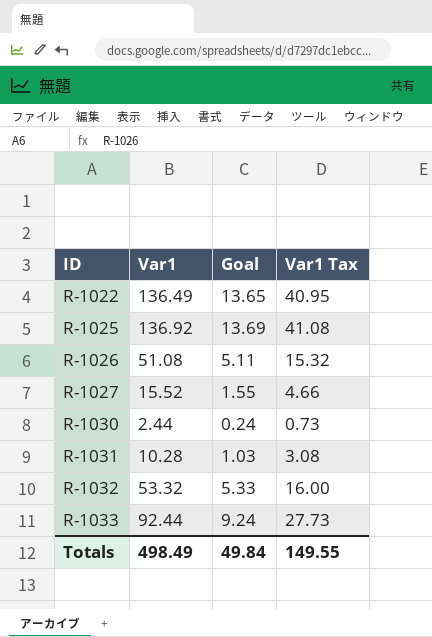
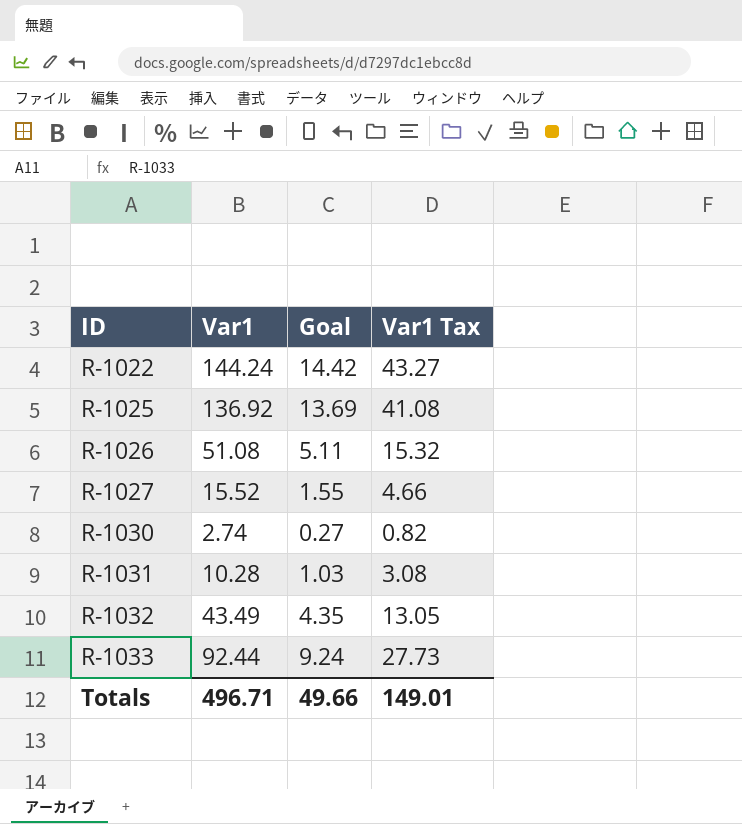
R-1022 | Var1: 136.49 -> 144.24
R-1022 | Goal: 13.65 -> 14.42
R-1022 | Var1 Tax: 40.95 -> 43.27
R-1030 | Var1: 2.44 -> 2.74
R-1030 | Goal: 0.24 -> 0.27
R-1030 | Var1 Tax: 0.73 -> 0.82
R-1032 | Var1: 53.32 -> 43.49
R-1032 | Goal: 5.33 -> 4.35
R-1032 | Var1 Tax: 16.00 -> 13.05
Totals | Var1: 498.49 -> 496.71
Totals | Goal: 49.84 -> 49.66
Totals | Var1 Tax: 149.55 -> 149.01

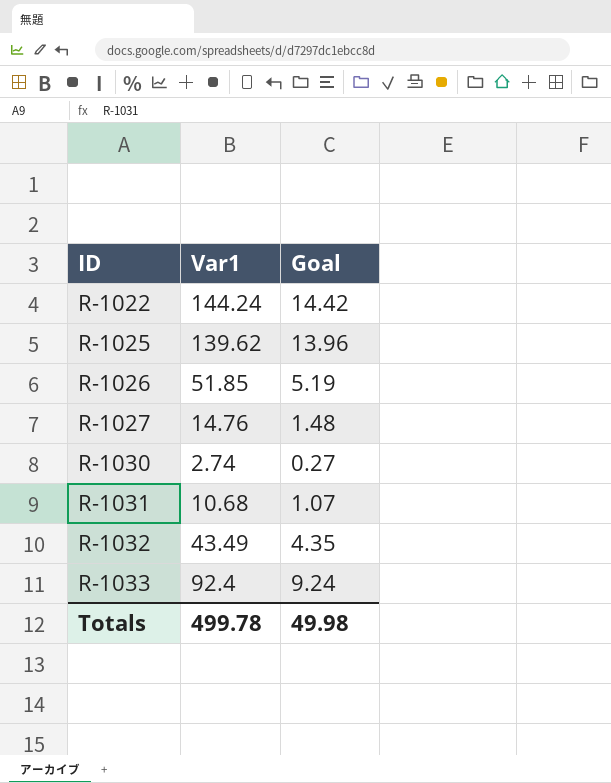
column Var1 Tax | formula: [Var1] * 0.3 -> none
R-1025 | Var1: 136.92 -> 139.62
R-1025 | Goal: 13.69 -> 13.96
R-1026 | Var1: 51.08 -> 51.85
R-1026 | Goal: 5.11 -> 5.19
R-1027 | Var1: 15.52 -> 14.76
R-1027 | Goal: 1.55 -> 1.48
R-1031 | Var1: 10.28 -> 10.68
R-1031 | Goal: 1.03 -> 1.07
R-1033 | Var1: 92.44 -> 92.4
Totals | Var1: 496.71 -> 499.78
Totals | Goal: 49.66 -> 49.98

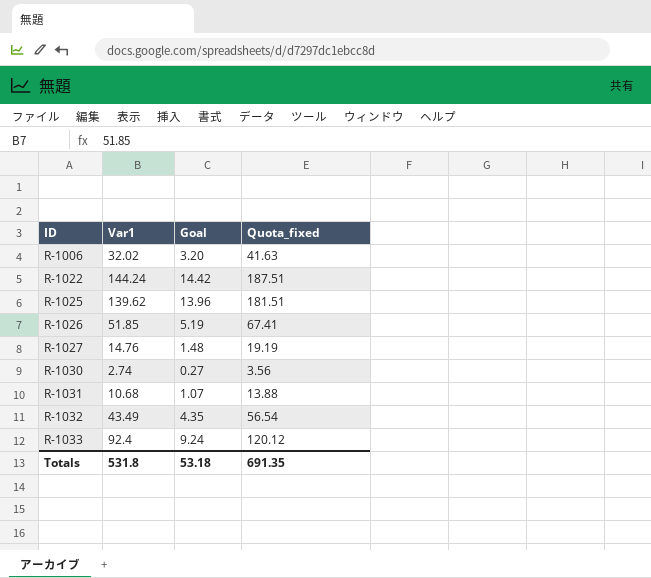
column Quota_fixed | formula: none -> [Var1] * 1.3
row R-1006: none -> 32.02 | 3.20 | 41.63
Totals | Var1: 499.78 -> 531.8
Totals | Goal: 49.98 -> 53.18

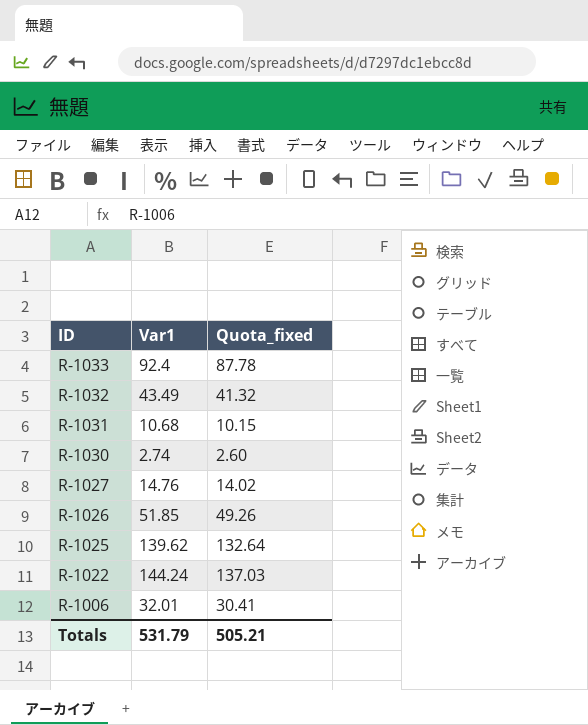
row order: ID ascending -> ID descending
column Goal | formula: [Var1] * 0.1 -> none
column Quota_fixed | formula: [Var1] * 1.3 -> [Var1] * 0.95
R-1006 | Var1: 32.02 -> 32.01
Totals | Var1: 531.8 -> 531.79
Totals | Quota_fixed: 691.35 -> 505.21

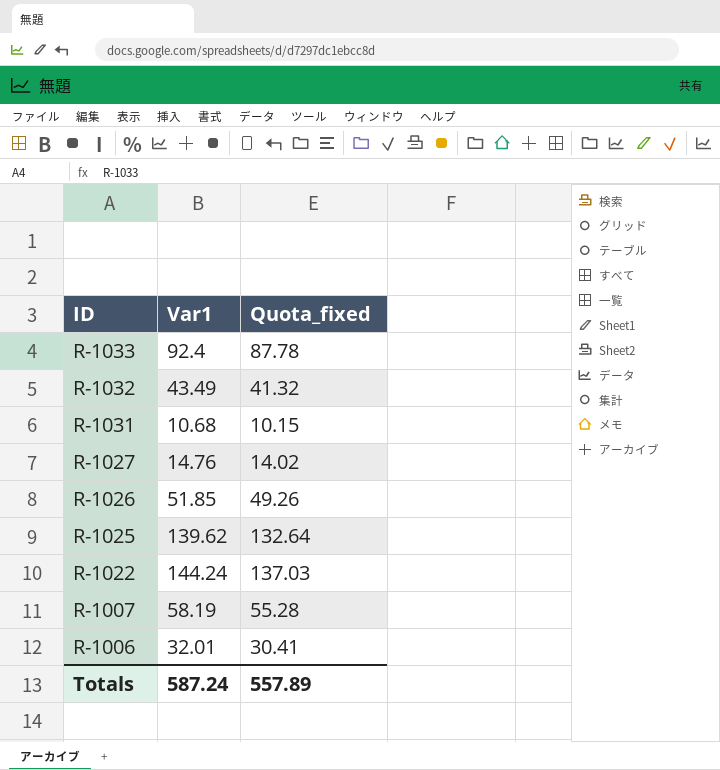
row R-1030: 2.74 | 2.60 -> none
row R-1007: none -> 58.19 | 55.28
Totals | Var1: 531.79 -> 587.24
Totals | Quota_fixed: 505.21 -> 557.89

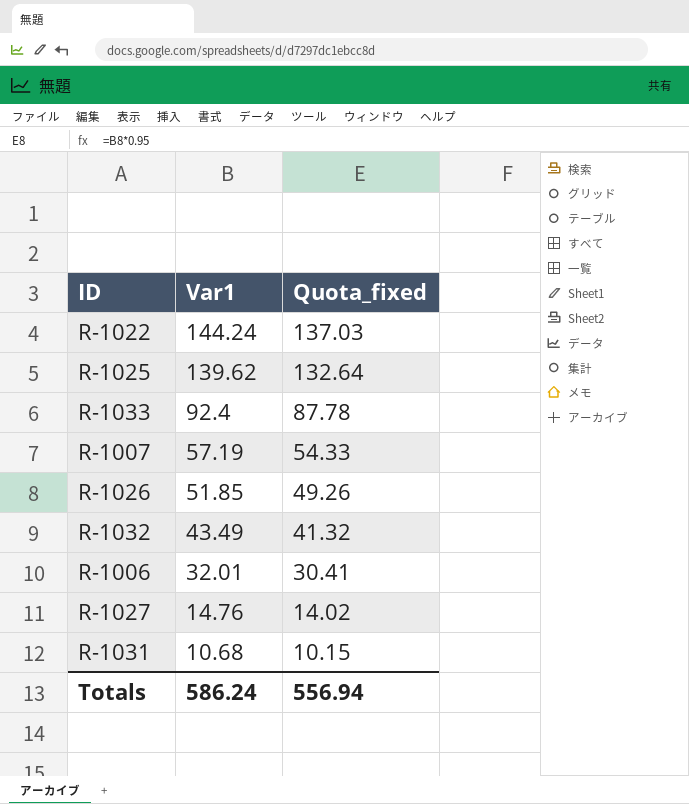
row order: ID descending -> Var1 descending
R-1007 | Var1: 58.19 -> 57.19
R-1007 | Quota_fixed: 55.28 -> 54.33
Totals | Var1: 587.24 -> 586.24
Totals | Quota_fixed: 557.89 -> 556.94

